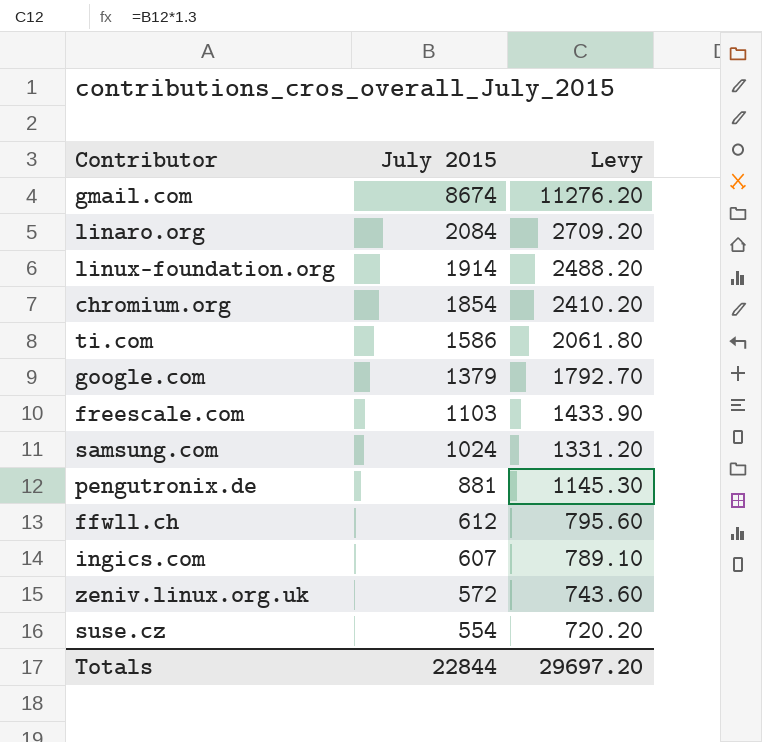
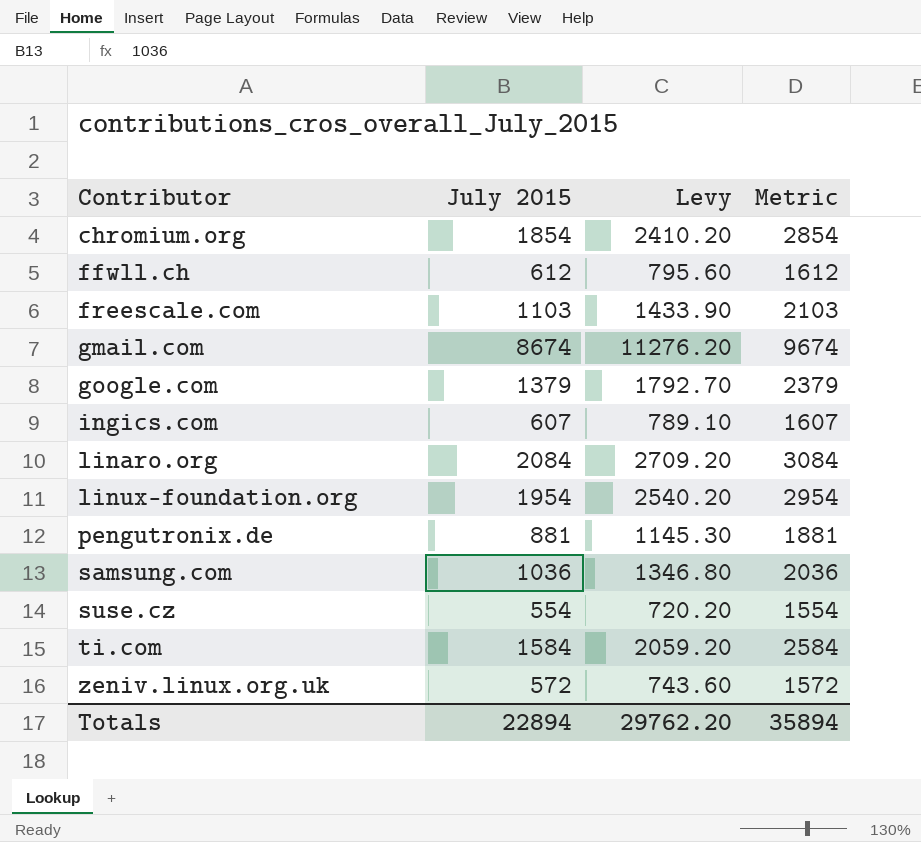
row order: July 2015 descending -> Contributor ascending
column Metric | formula: none -> [July 2015] + 1000
linux-foundation.org | July 2015: 1914 -> 1954
linux-foundation.org | Levy: 2488.20 -> 2540.20
samsung.com | July 2015: 1024 -> 1036
samsung.com | Levy: 1331.20 -> 1346.80
ti.com | July 2015: 1586 -> 1584
ti.com | Levy: 2061.80 -> 2059.20
Totals | July 2015: 22844 -> 22894
Totals | Levy: 29697.20 -> 29762.20

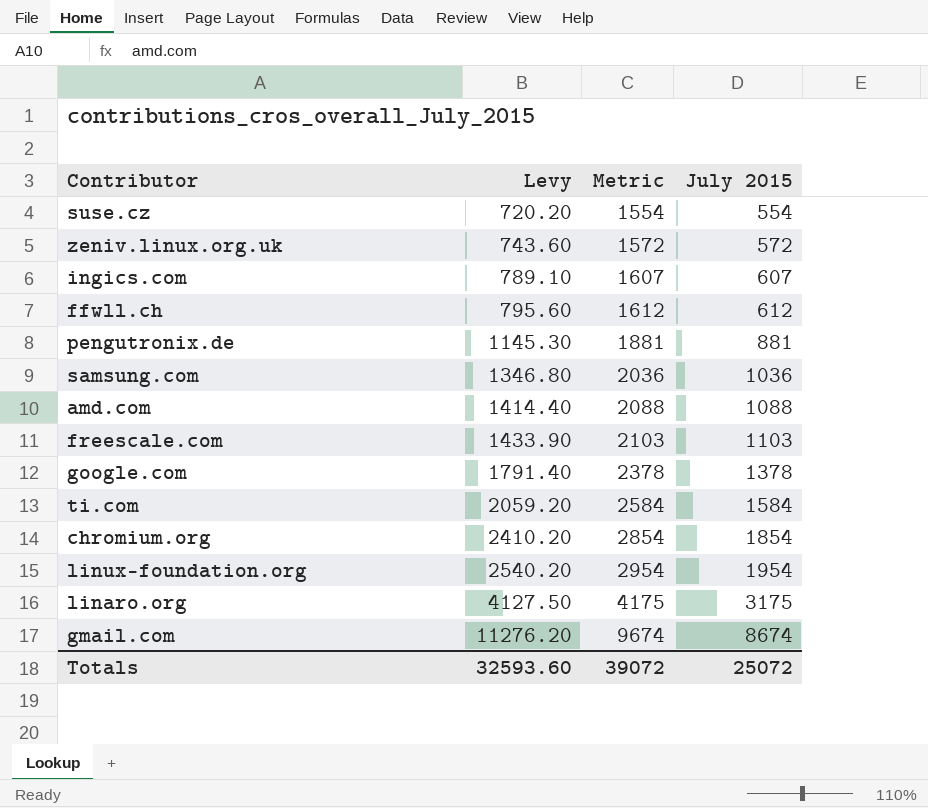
row order: Contributor ascending -> Levy ascending
column July 2015 | position: 2 -> 4
row amd.com: none -> 1414.40 | 2088 | 1088
google.com | Levy: 1792.70 -> 1791.40
google.com | Metric: 2379 -> 2378
google.com | July 2015: 1379 -> 1378
linaro.org | Levy: 2709.20 -> 4127.50
linaro.org | Metric: 3084 -> 4175
linaro.org | July 2015: 2084 -> 3175
Totals | Levy: 29762.20 -> 32593.60
Totals | Metric: 35894 -> 39072
Totals | July 2015: 22894 -> 25072

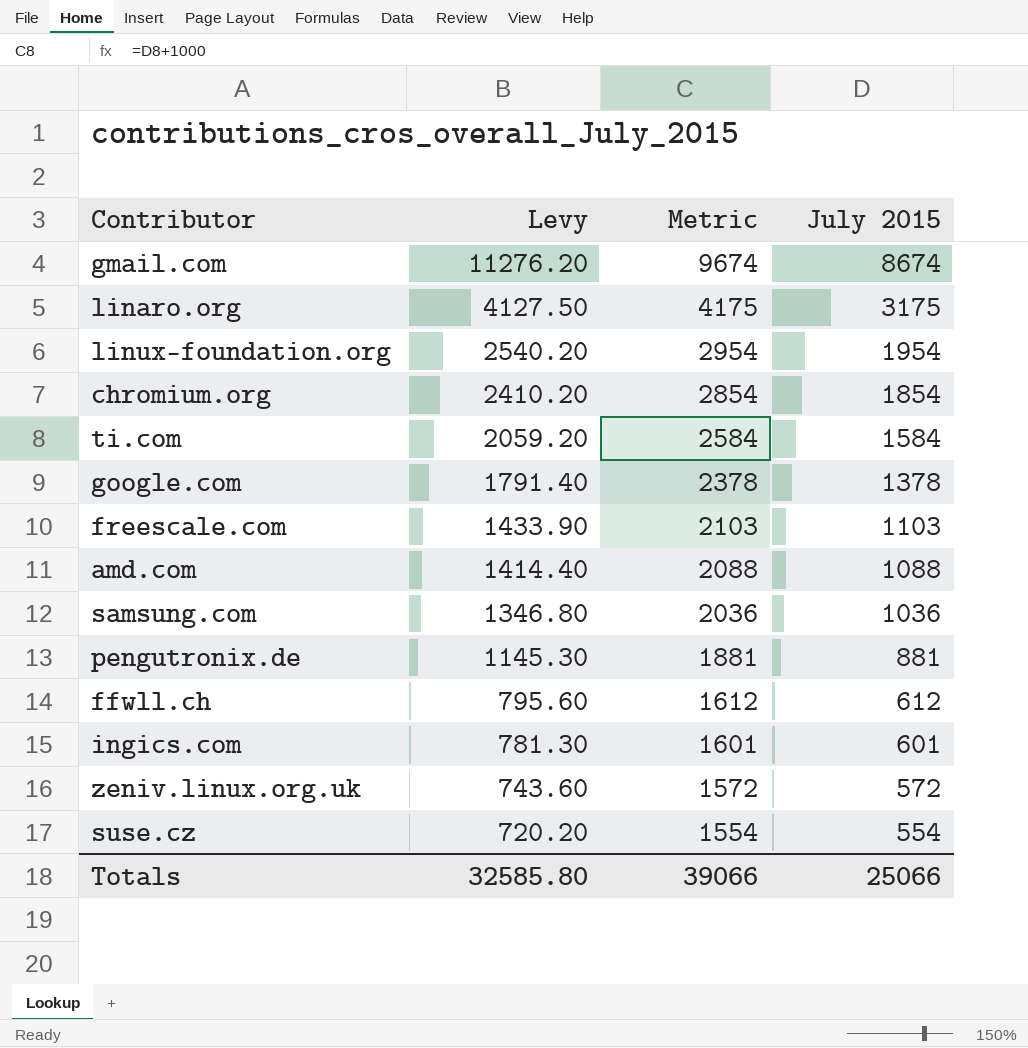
row order: Levy ascending -> Levy descending
ingics.com | Levy: 789.10 -> 781.30
ingics.com | Metric: 1607 -> 1601
ingics.com | July 2015: 607 -> 601
Totals | Levy: 32593.60 -> 32585.80
Totals | Metric: 39072 -> 39066
Totals | July 2015: 25072 -> 25066

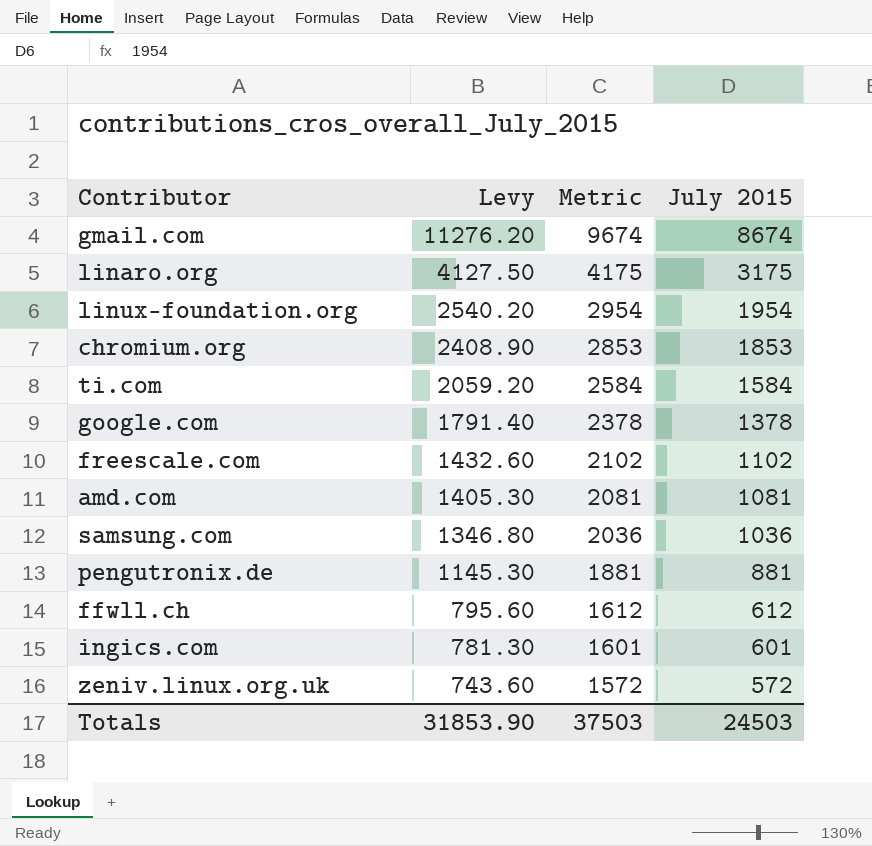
row suse.cz: 720.20 | 1554 | 554 -> none
chromium.org | Levy: 2410.20 -> 2408.90
chromium.org | Metric: 2854 -> 2853
chromium.org | July 2015: 1854 -> 1853
freescale.com | Levy: 1433.90 -> 1432.60
freescale.com | Metric: 2103 -> 2102
freescale.com | July 2015: 1103 -> 1102
amd.com | Levy: 1414.40 -> 1405.30
amd.com | Metric: 2088 -> 2081
amd.com | July 2015: 1088 -> 1081
Totals | Levy: 32585.80 -> 31853.90
Totals | Metric: 39066 -> 37503
Totals | July 2015: 25066 -> 24503

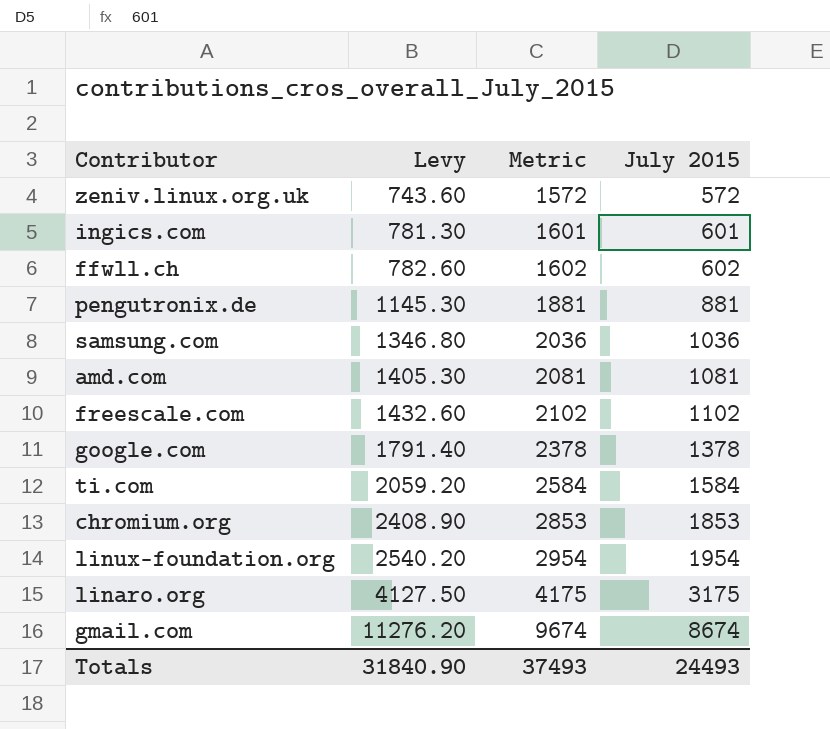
row order: Levy descending -> Levy ascending
ffwll.ch | Levy: 795.60 -> 782.60
ffwll.ch | Metric: 1612 -> 1602
ffwll.ch | July 2015: 612 -> 602
Totals | Levy: 31853.90 -> 31840.90
Totals | Metric: 37503 -> 37493
Totals | July 2015: 24503 -> 24493

